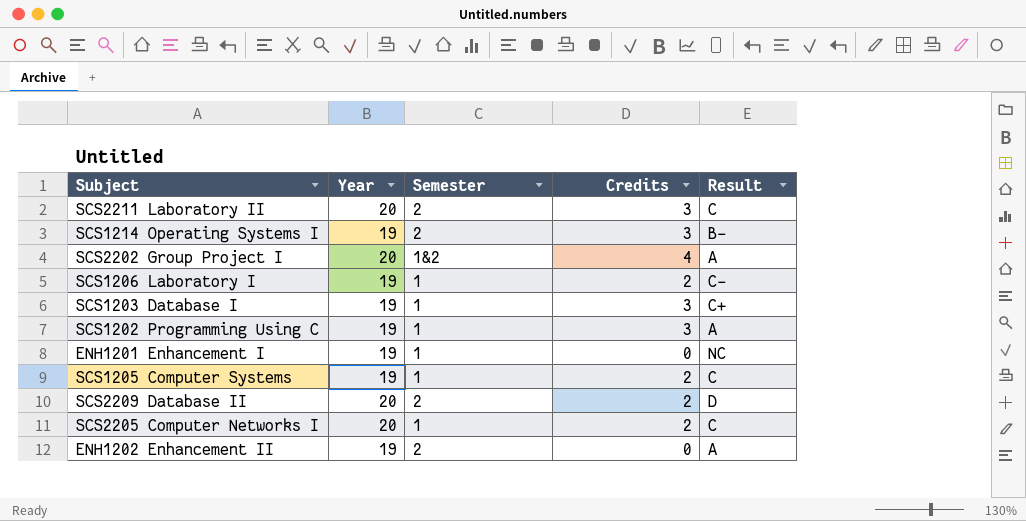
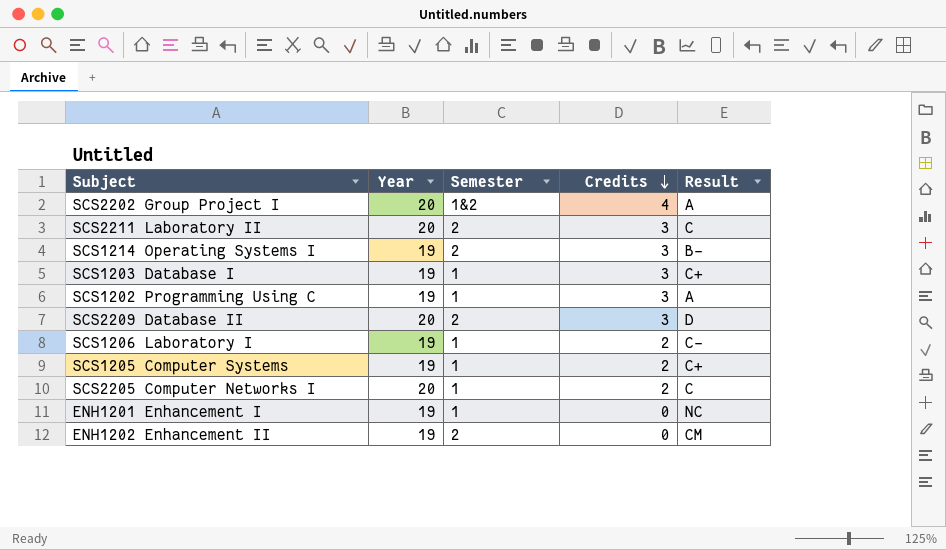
row order: none -> Credits descending
SCS2209 Database II | Credits: 2 -> 3
SCS1205 Computer Systems | Result: C -> C+
ENH1202 Enhancement II | Result: A -> CM

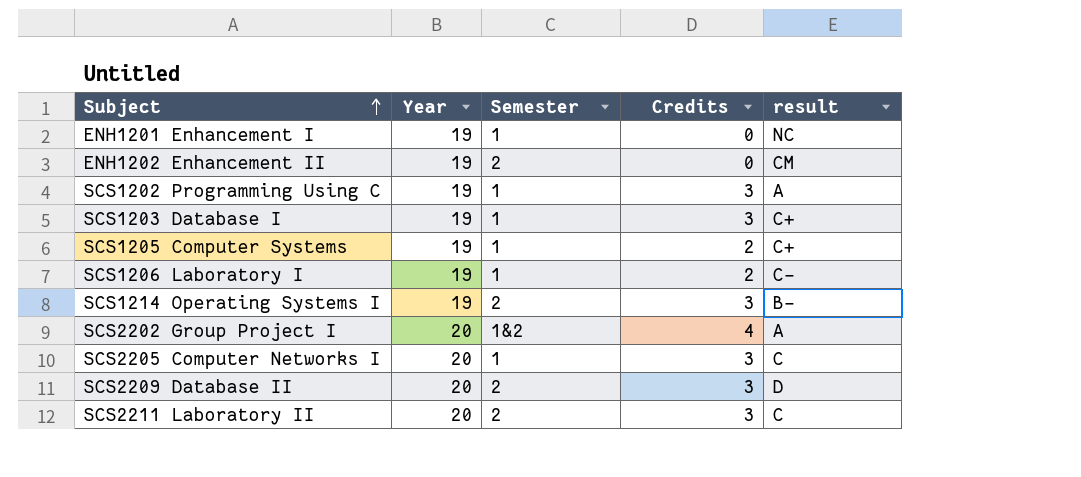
row order: Credits descending -> Subject ascending
column name: Result -> result
SCS2205 Computer Networks I | Credits: 2 -> 3

